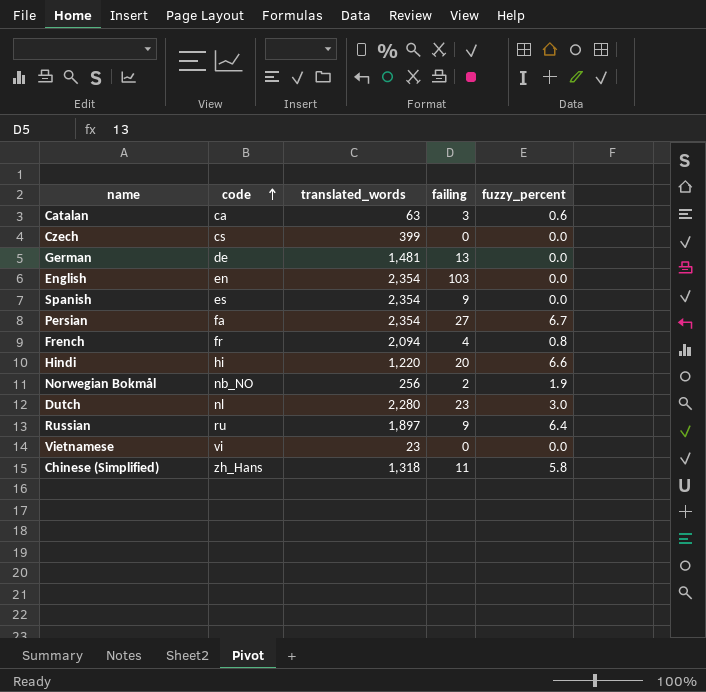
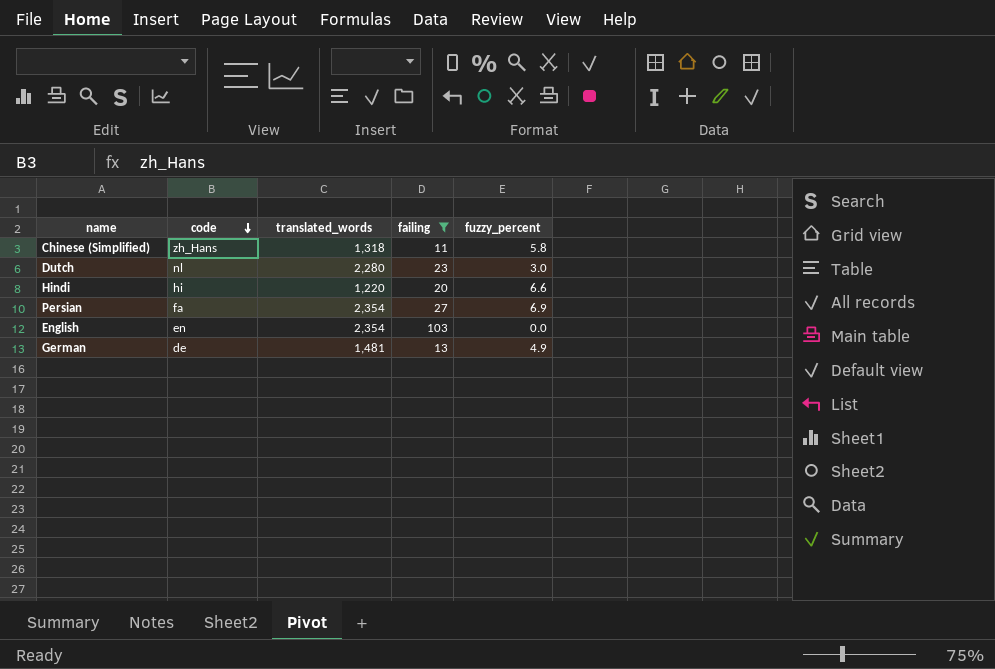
filter: none -> failing >= 11
row order: code ascending -> code descending
Persian | fuzzy_percent: 6.7 -> 6.9
German | fuzzy_percent: 0.0 -> 4.9

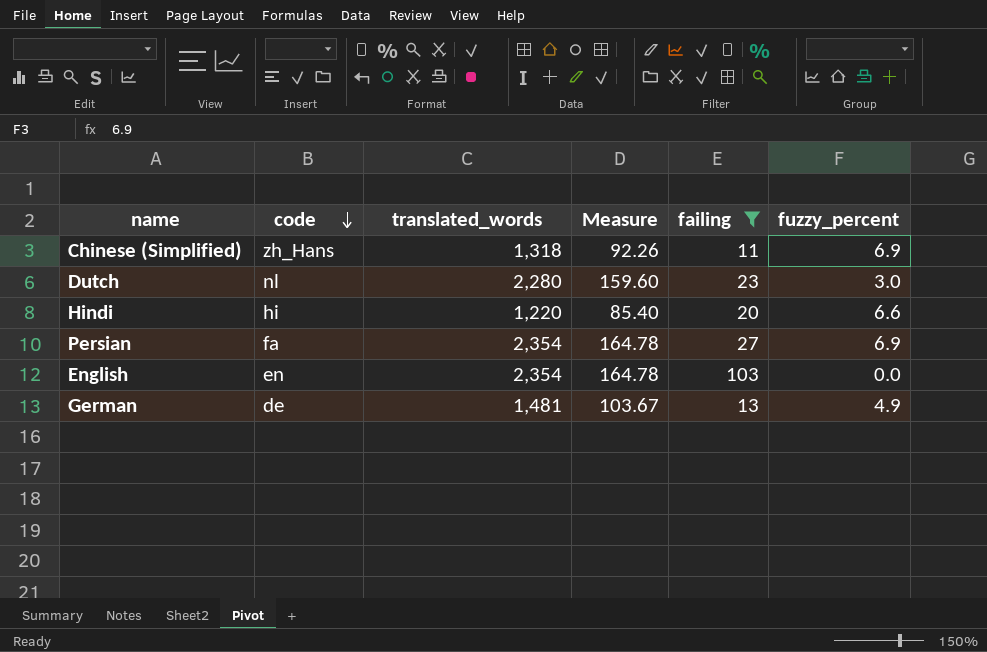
column Measure | formula: none -> [translated_words] * 0.07
Chinese (Simplified) | fuzzy_percent: 5.8 -> 6.9

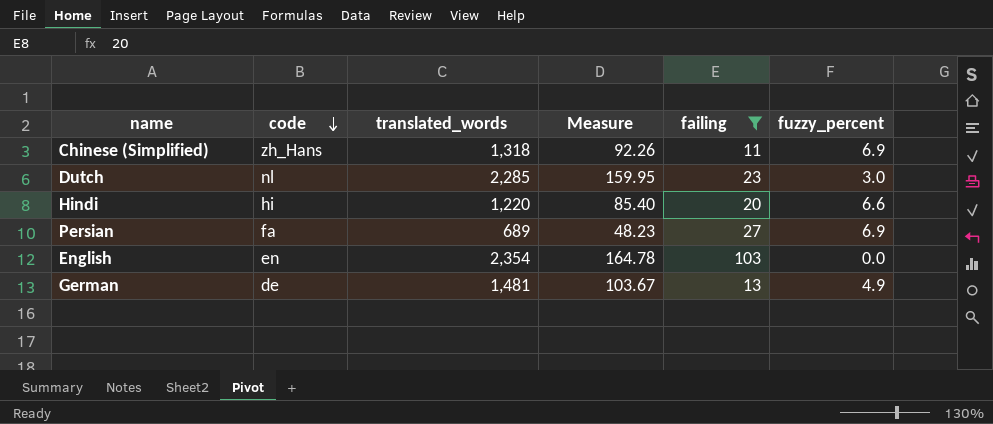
Dutch | translated_words: 2,280 -> 2,285
Dutch | Measure: 159.60 -> 159.95
Persian | translated_words: 2,354 -> 689
Persian | Measure: 164.78 -> 48.23

